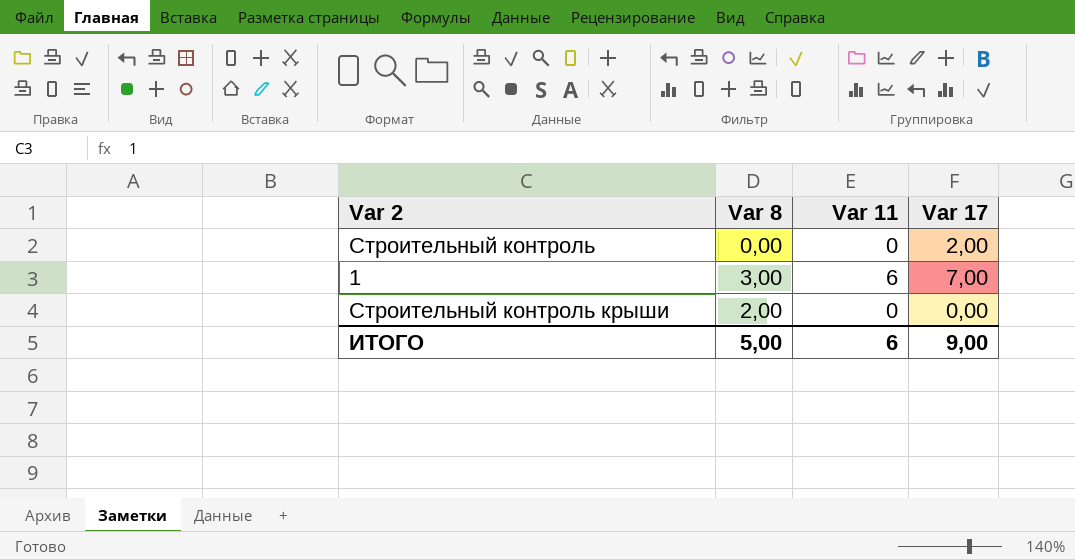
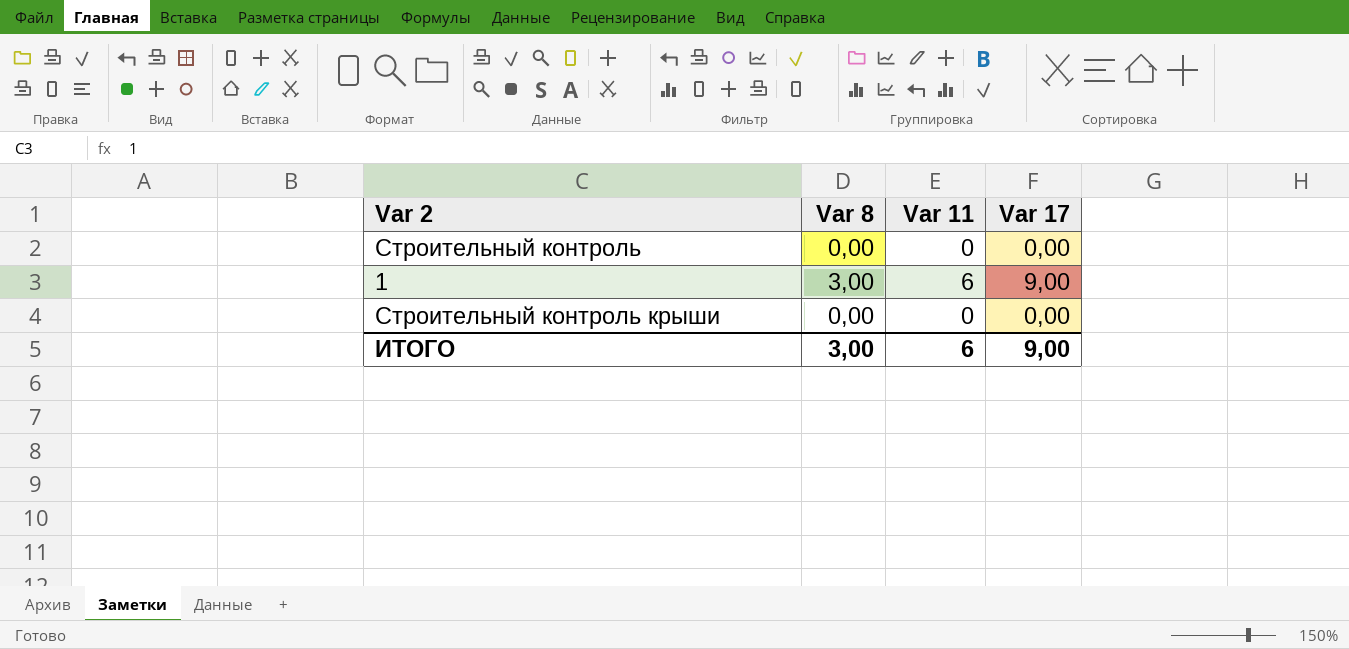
Строительный контроль | Var 17: 2,00 -> 0,00
1 | Var 17: 7,00 -> 9,00
Строительный контроль крыши | Var 8: 2,00 -> 0,00
ИТОГО | Var 8: 5,00 -> 3,00

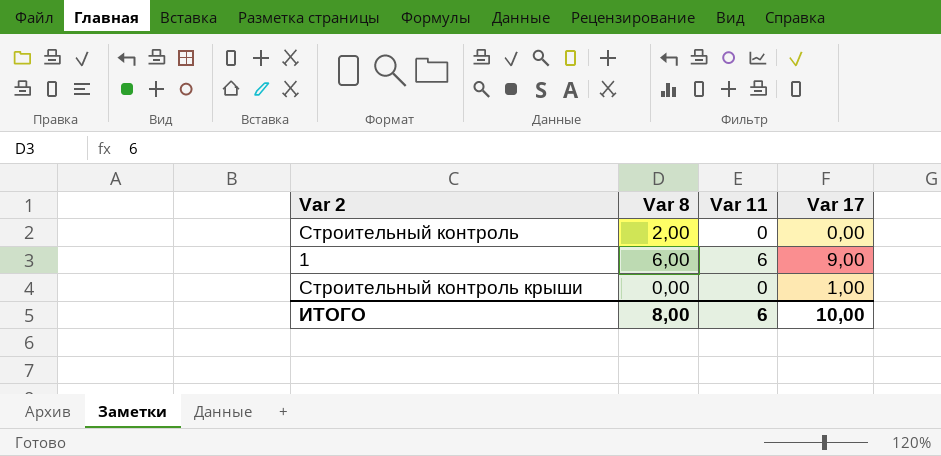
Строительный контроль | Var 8: 0,00 -> 2,00
1 | Var 8: 3,00 -> 6,00
Строительный контроль крыши | Var 17: 0,00 -> 1,00
ИТОГО | Var 8: 3,00 -> 8,00
ИТОГО | Var 17: 9,00 -> 10,00

